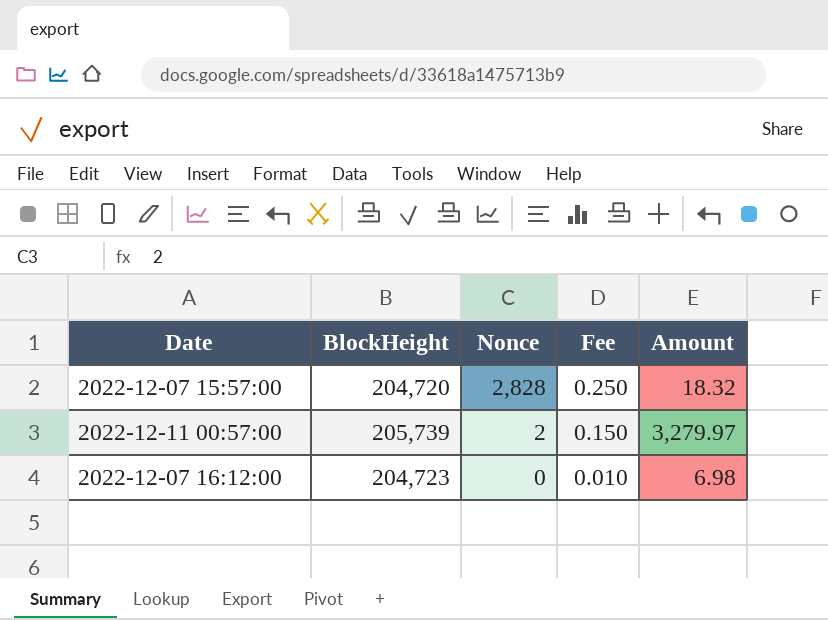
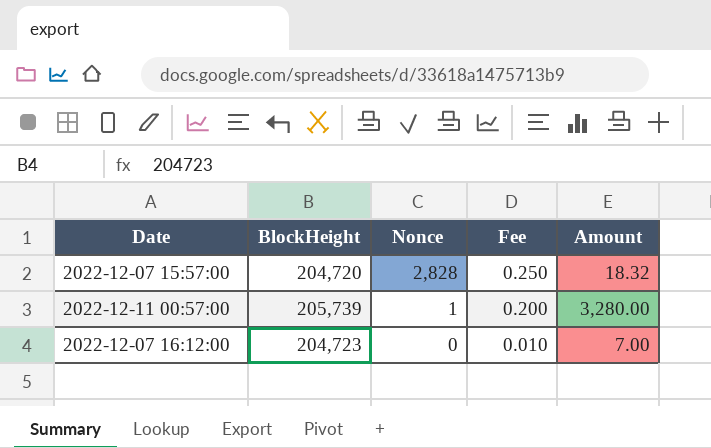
2022-12-11 00:57:00 | Nonce: 2 -> 1
2022-12-11 00:57:00 | Fee: 0.150 -> 0.200
2022-12-11 00:57:00 | Amount: 3,279.97 -> 3,280.00
2022-12-07 16:12:00 | Amount: 6.98 -> 7.00

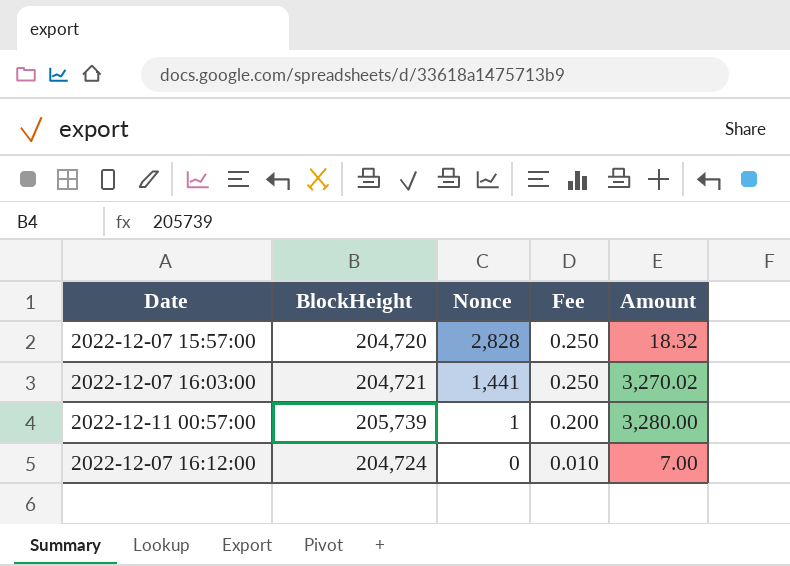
row 2022-12-07 16:03:00: none -> 204,721 | 1,441 | 0.250 | 3,270.02
2022-12-07 16:12:00 | BlockHeight: 204,723 -> 204,724

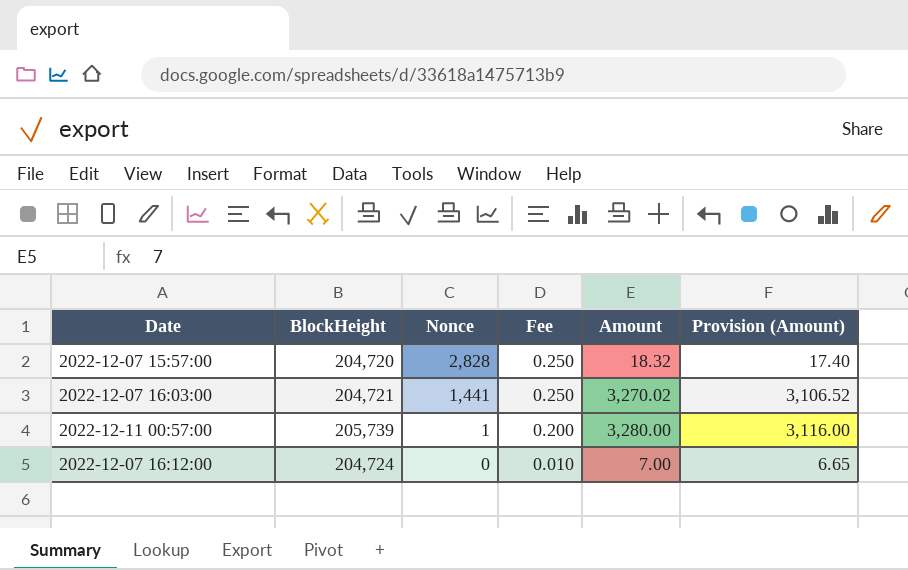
column Provision (Amount) | formula: none -> [Amount] * 0.95

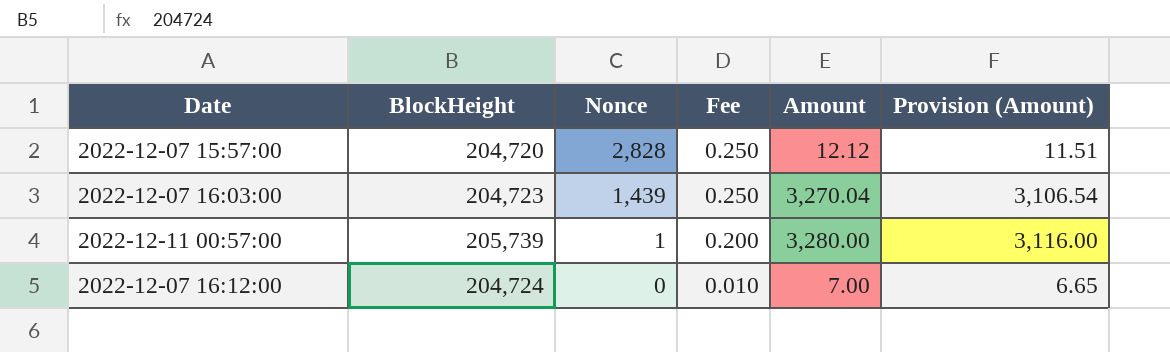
2022-12-07 15:57:00 | Amount: 18.32 -> 12.12
2022-12-07 15:57:00 | Provision (Amount): 17.40 -> 11.51
2022-12-07 16:03:00 | BlockHeight: 204,721 -> 204,723
2022-12-07 16:03:00 | Nonce: 1,441 -> 1,439
2022-12-07 16:03:00 | Amount: 3,270.02 -> 3,270.04
2022-12-07 16:03:00 | Provision (Amount): 3,106.52 -> 3,106.54

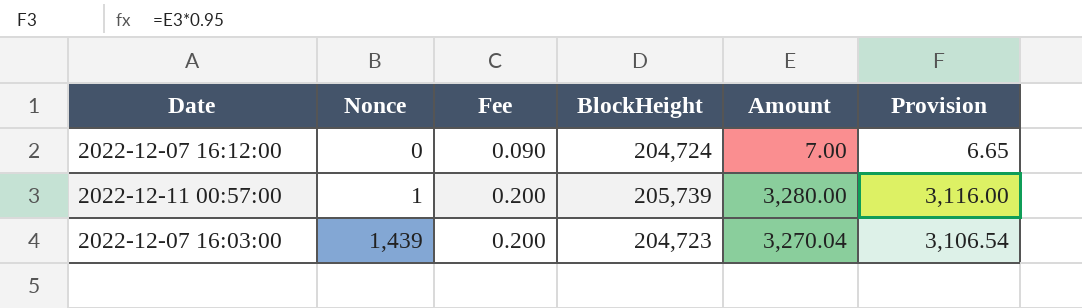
row order: Nonce descending -> Nonce ascending
column BlockHeight | position: 2 -> 4
column name: Provision (Amount) -> Provision
row 2022-12-07 15:57:00: 204,720 | 2,828 | 0.250 | 12.12 | 11.51 -> none
2022-12-07 16:12:00 | Fee: 0.010 -> 0.090
2022-12-07 16:03:00 | Fee: 0.250 -> 0.200

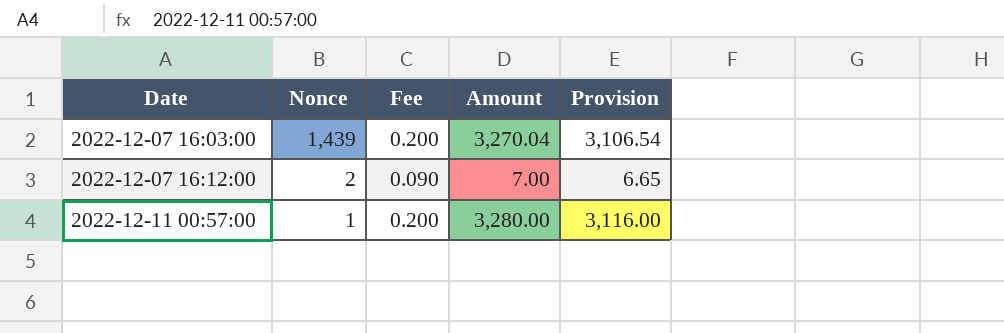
row order: Nonce ascending -> Date ascending
column BlockHeight | position: 4 -> none
2022-12-07 16:12:00 | Nonce: 0 -> 2

